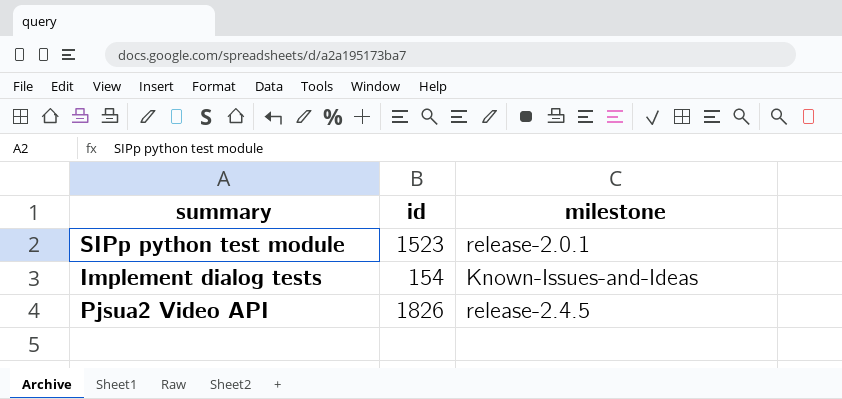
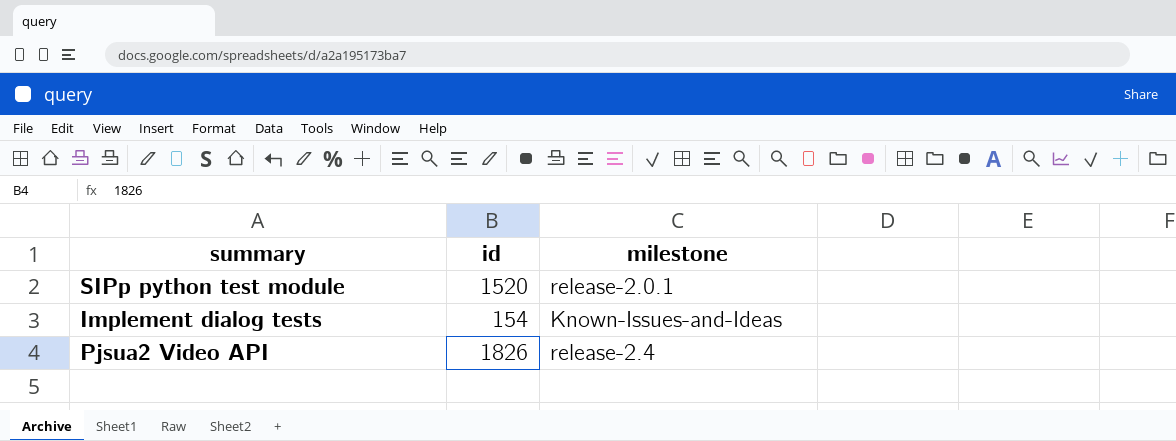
SIPp python test module | id: 1523 -> 1520
Pjsua2 Video API | milestone: release-2.4.5 -> release-2.4

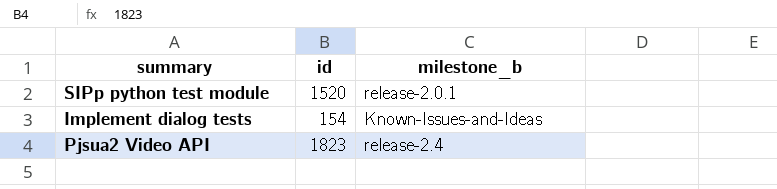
column name: milestone -> milestone_b
Pjsua2 Video API | id: 1826 -> 1823

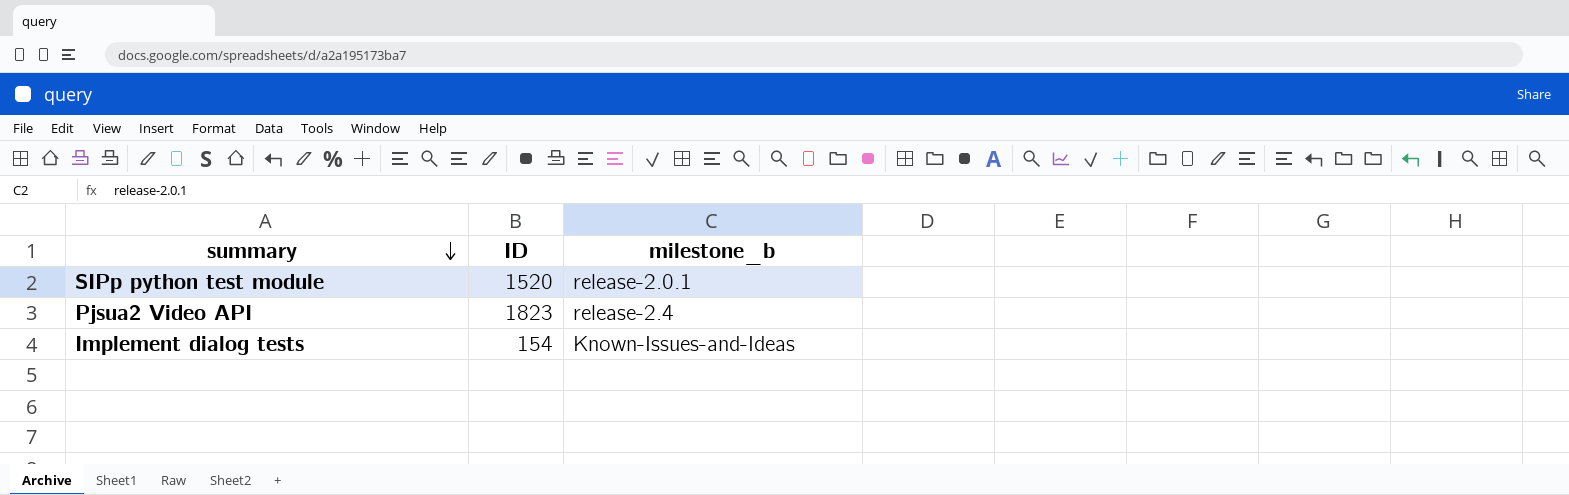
row order: none -> summary descending
column name: id -> ID

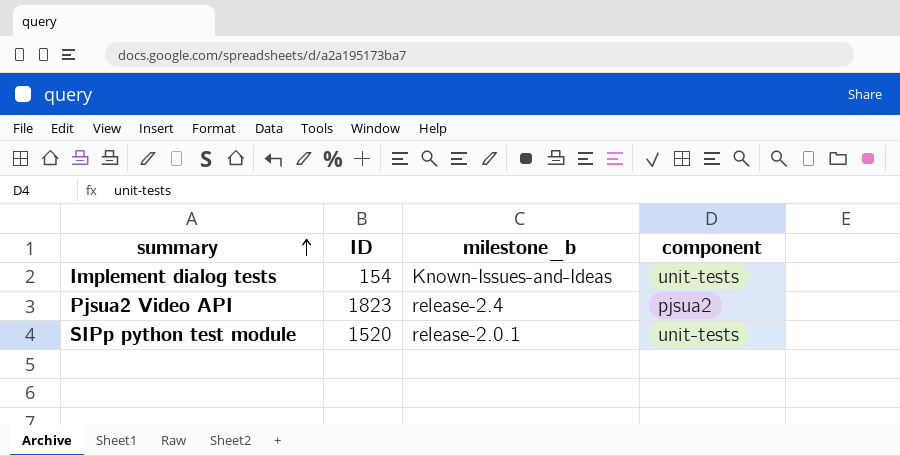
row order: summary descending -> summary ascending
column component | position: none -> 4

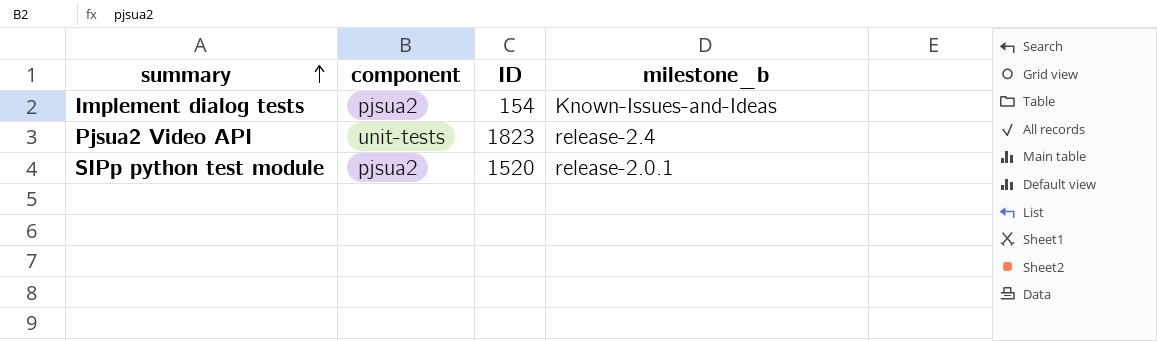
column component | position: 4 -> 2
Implement dialog tests | component: unit-tests -> pjsua2
Pjsua2 Video API | component: pjsua2 -> unit-tests
SIPp python test module | component: unit-tests -> pjsua2

